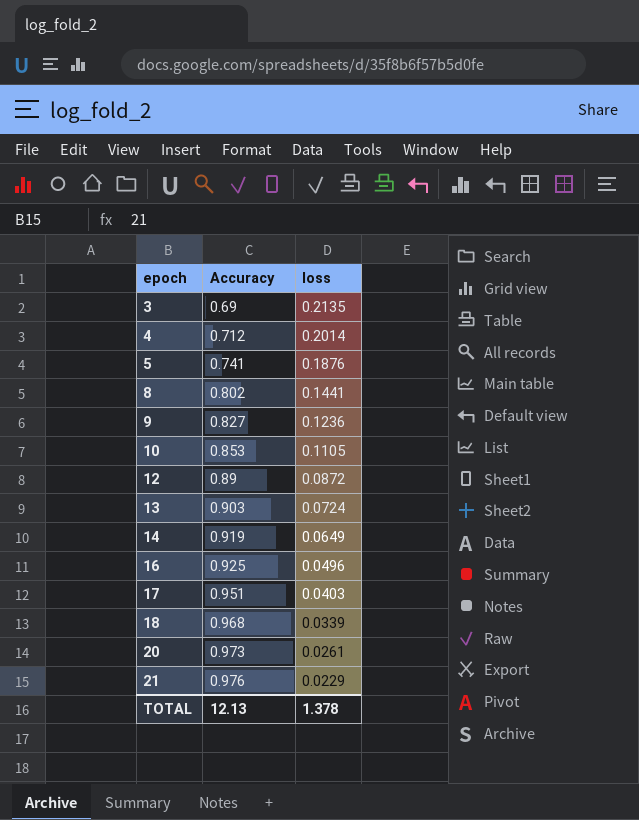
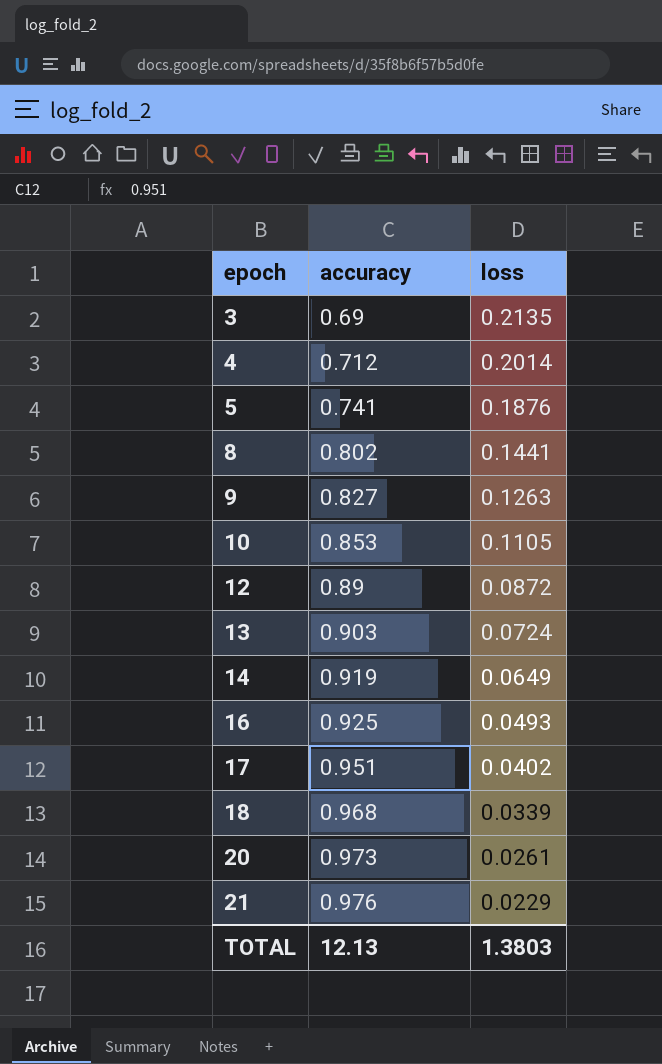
column name: Accuracy -> accuracy
9 | loss: 0.1236 -> 0.1263
16 | loss: 0.0496 -> 0.0493
17 | loss: 0.0403 -> 0.0402
TOTAL | loss: 1.378 -> 1.3803

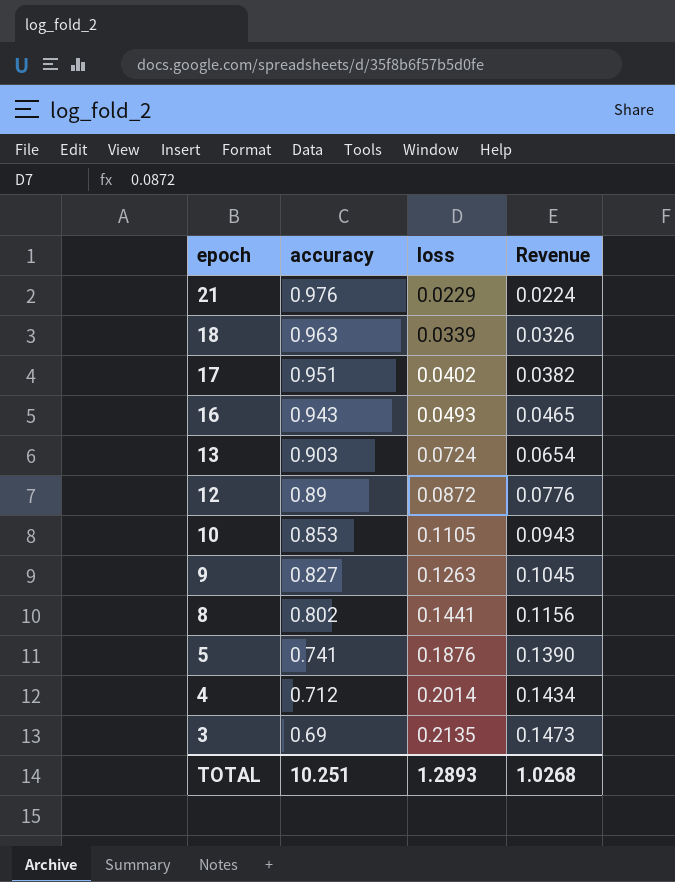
row order: epoch ascending -> epoch descending
column Revenue | formula: none -> [accuracy] * [loss]
row 14: 0.919 | 0.0649 -> none
row 20: 0.973 | 0.0261 -> none
18 | accuracy: 0.968 -> 0.963
16 | accuracy: 0.925 -> 0.943
TOTAL | accuracy: 12.13 -> 10.251
TOTAL | loss: 1.3803 -> 1.2893

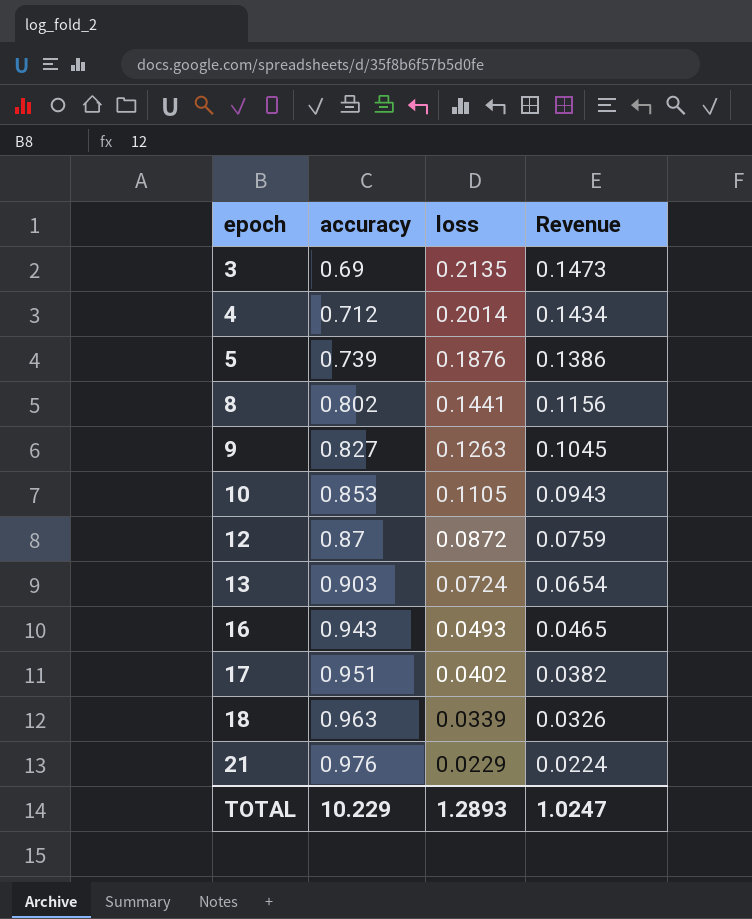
row order: epoch descending -> epoch ascending
5 | accuracy: 0.741 -> 0.739
5 | Revenue: 0.1390 -> 0.1386
12 | accuracy: 0.89 -> 0.87
12 | Revenue: 0.0776 -> 0.0759
TOTAL | accuracy: 10.251 -> 10.229
TOTAL | Revenue: 1.0268 -> 1.0247

